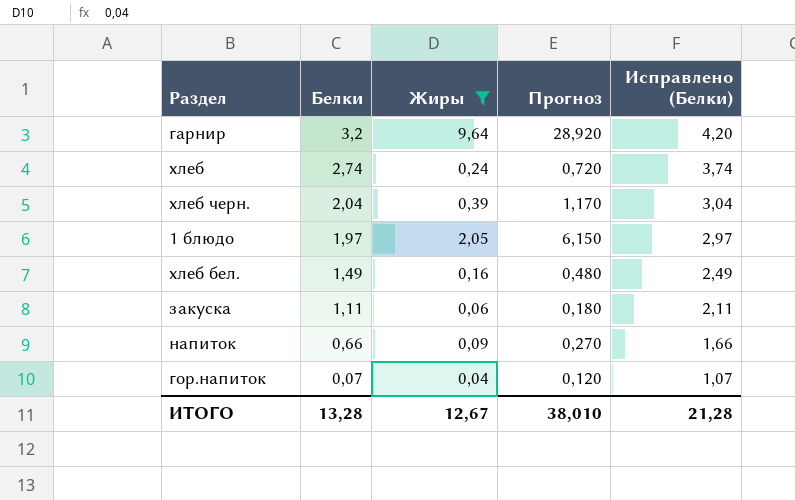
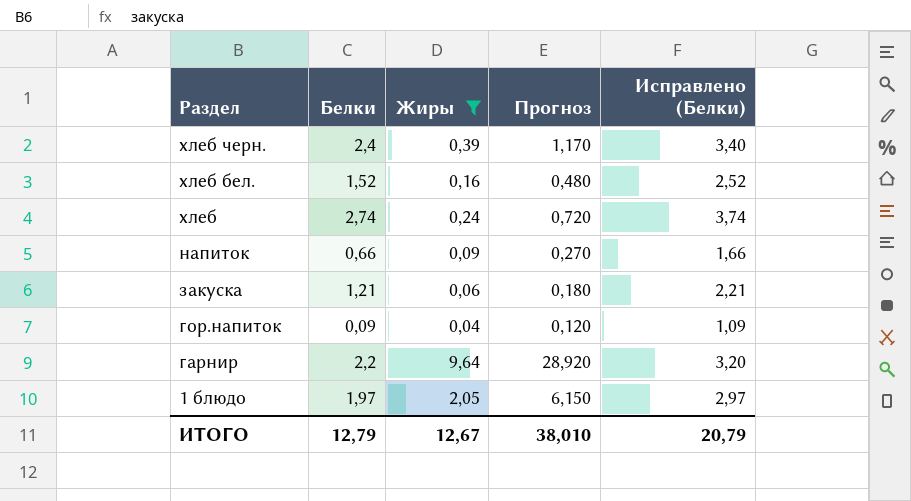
row order: Белки descending -> Раздел descending
хлеб черн. | Белки: 2,04 -> 2,4
хлеб черн. | Исправлено (Белки): 3,04 -> 3,40
хлеб бел. | Белки: 1,49 -> 1,52
хлеб бел. | Исправлено (Белки): 2,49 -> 2,52
закуска | Белки: 1,11 -> 1,21
закуска | Исправлено (Белки): 2,11 -> 2,21
гор.напиток | Белки: 0,07 -> 0,09
гор.напиток | Исправлено (Белки): 1,07 -> 1,09
гарнир | Белки: 3,2 -> 2,2
гарнир | Исправлено (Белки): 4,20 -> 3,20
ИТОГО | Белки: 13,28 -> 12,79
ИТОГО | Исправлено (Белки): 21,28 -> 20,79

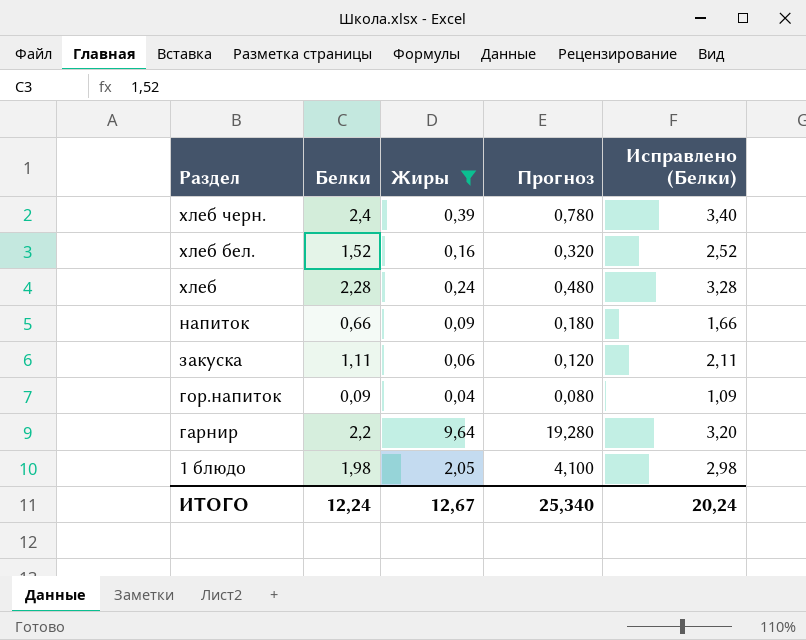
column Прогноз | formula: [Жиры] * 3 -> [Жиры] * 2
хлеб | Белки: 2,74 -> 2,28
хлеб | Исправлено (Белки): 3,74 -> 3,28
закуска | Белки: 1,21 -> 1,11
закуска | Исправлено (Белки): 2,21 -> 2,11
1 блюдо | Белки: 1,97 -> 1,98
1 блюдо | Исправлено (Белки): 2,97 -> 2,98
ИТОГО | Белки: 12,79 -> 12,24
ИТОГО | Прогноз: 38,010 -> 25,340
ИТОГО | Исправлено (Белки): 20,79 -> 20,24

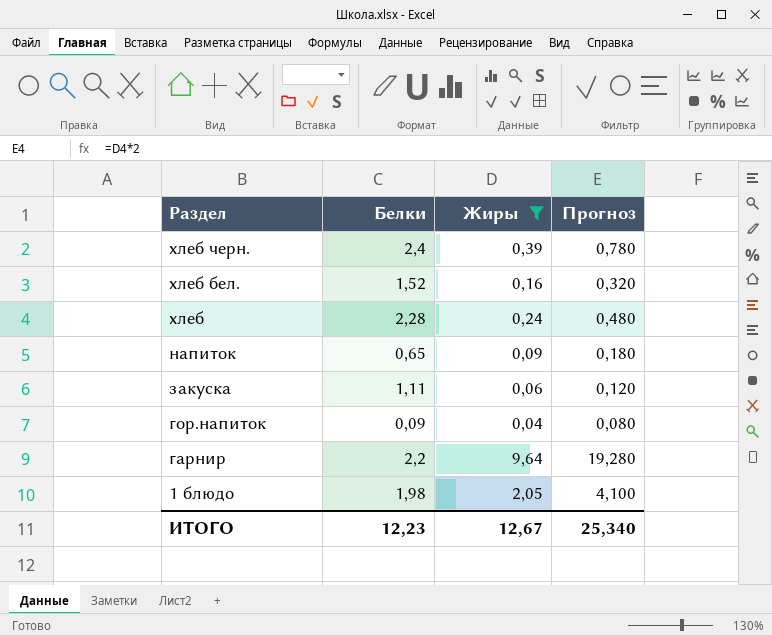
column Исправлено (Белки) | formula: [Белки] + 1 -> none
напиток | Белки: 0,66 -> 0,65
ИТОГО | Белки: 12,24 -> 12,23

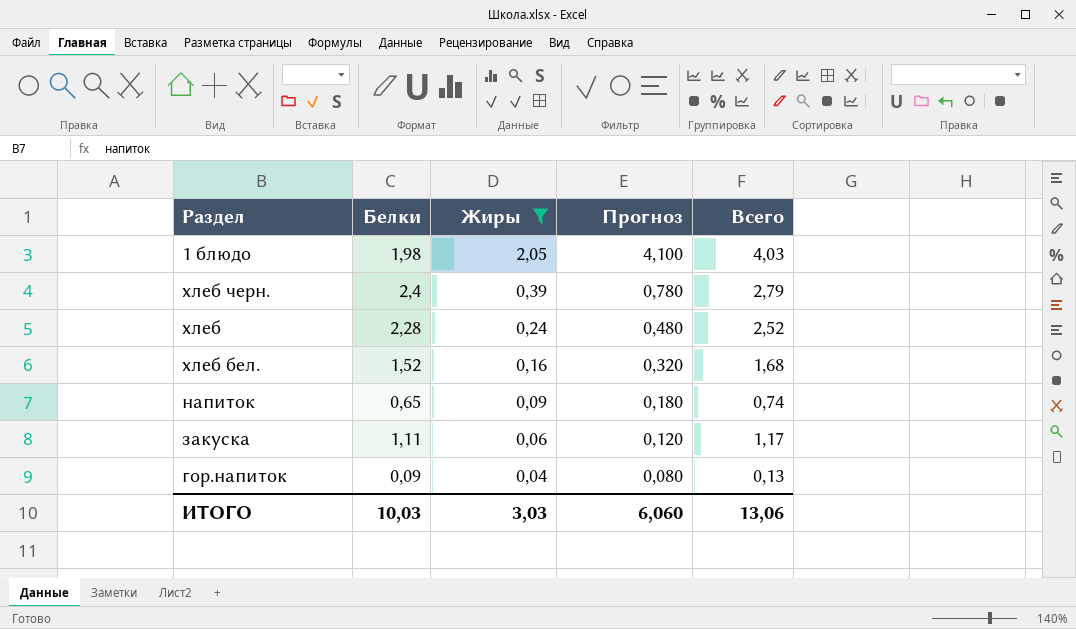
row order: Раздел descending -> Жиры descending
column Всего | formula: none -> [Белки] + [Жиры]
row гарнир: 2,2 | 9,64 | 19,280 -> none
ИТОГО | Белки: 12,23 -> 10,03
ИТОГО | Жиры: 12,67 -> 3,03
ИТОГО | Прогноз: 25,340 -> 6,060

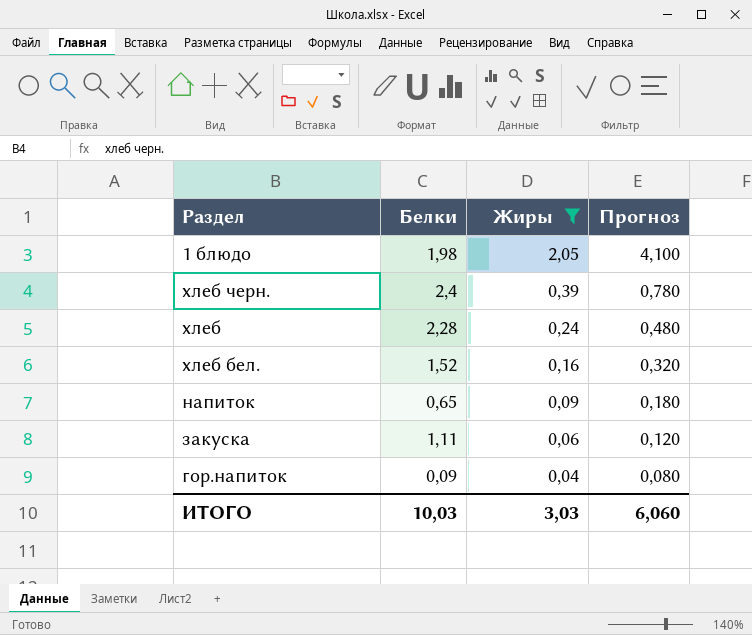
column Всего | formula: [Белки] + [Жиры] -> none

